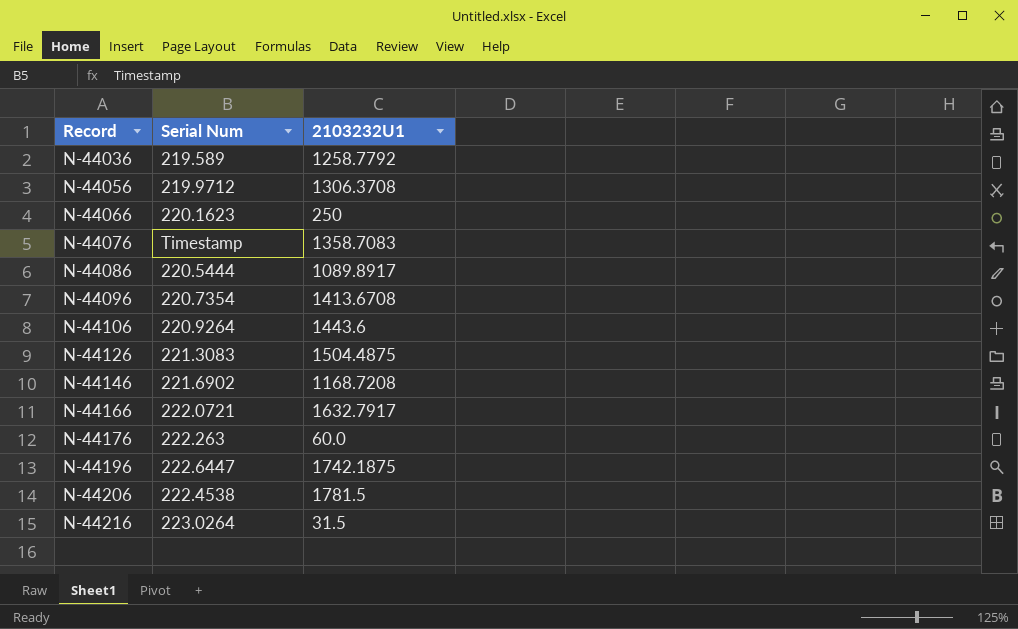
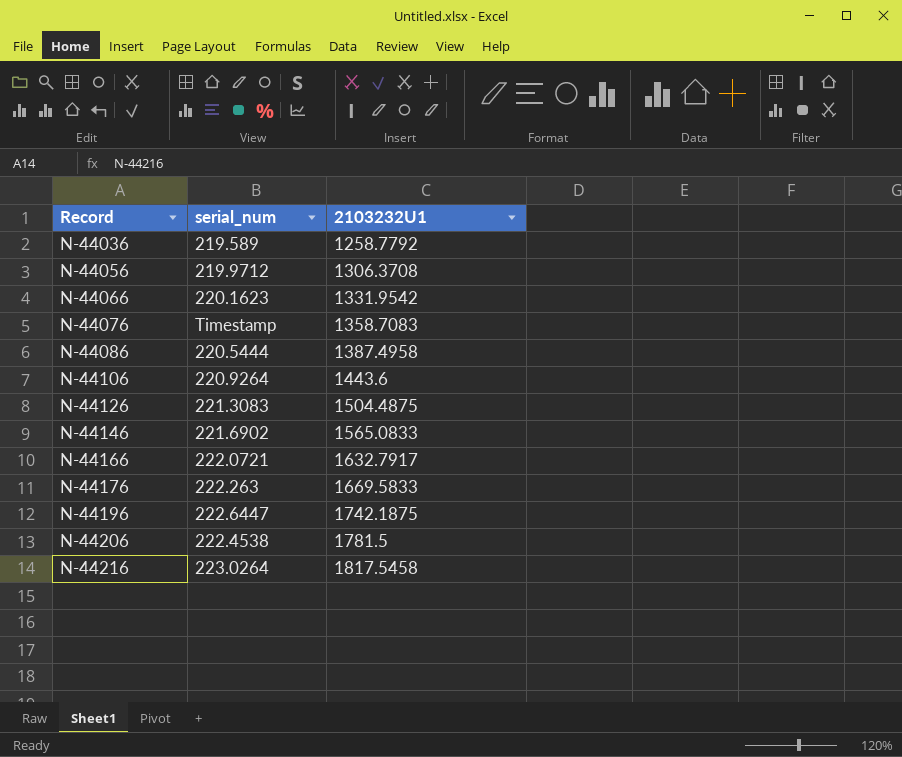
column name: Serial Num -> serial_num
row N-44096: 220.7354 | 1413.6708 -> none
N-44066 | 2103232U1: 250 -> 1331.9542
N-44086 | 2103232U1: 1089.8917 -> 1387.4958
N-44146 | 2103232U1: 1168.7208 -> 1565.0833
N-44176 | 2103232U1: 60.0 -> 1669.5833
N-44216 | 2103232U1: 31.5 -> 1817.5458

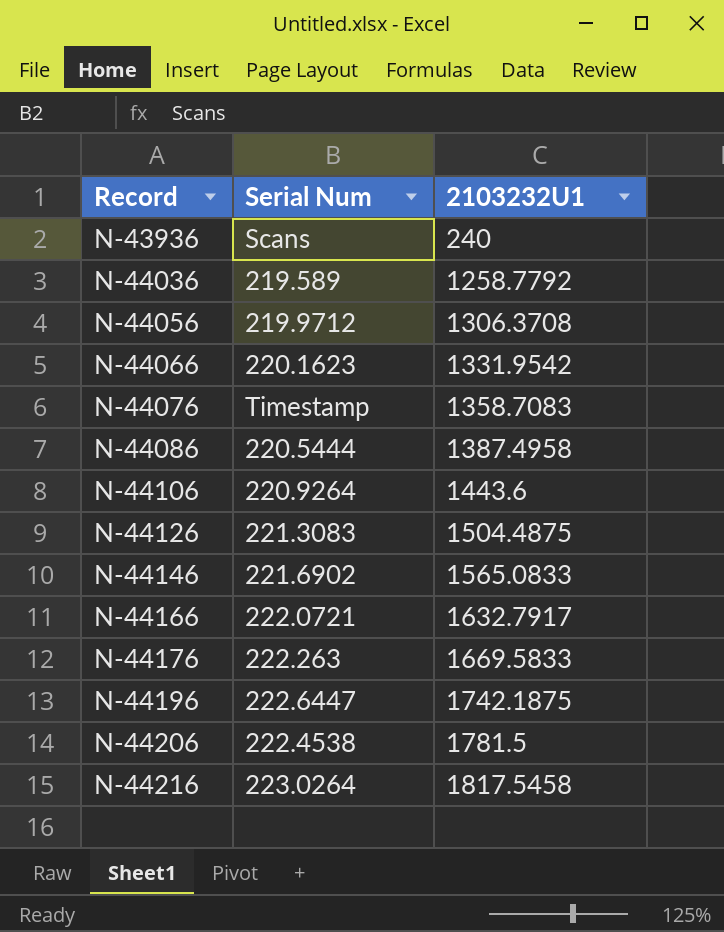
column name: serial_num -> Serial Num
row N-43936: none -> Scans | 240

